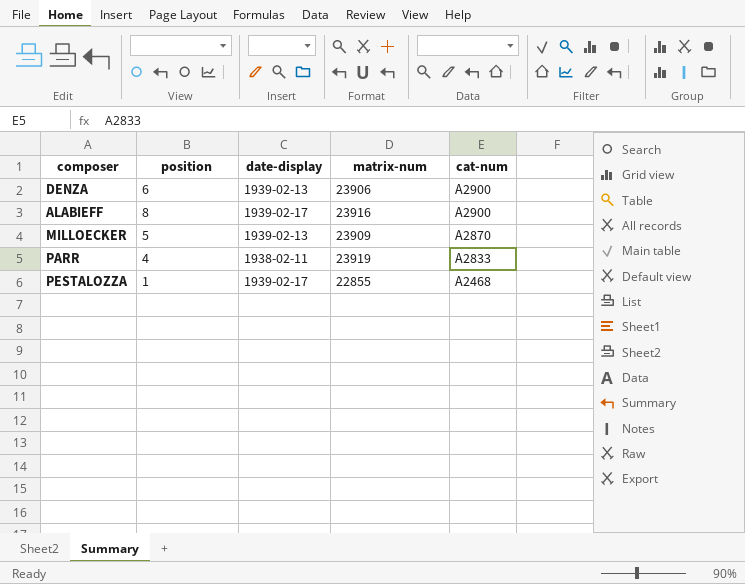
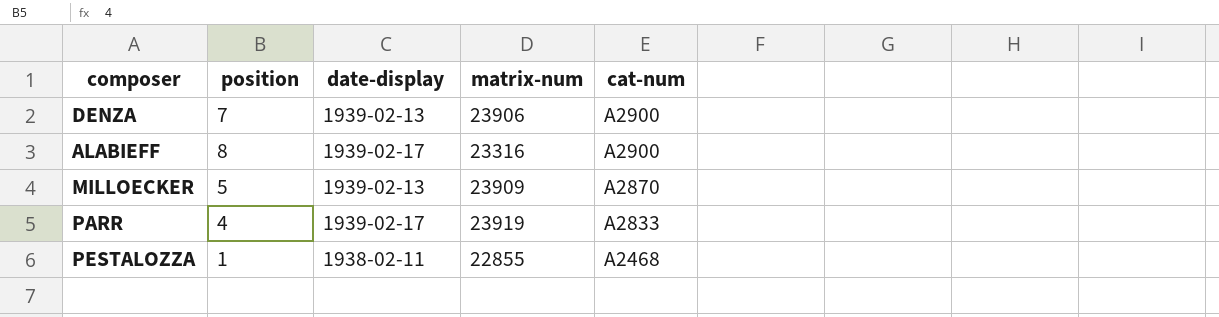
DENZA | position: 6 -> 7
ALABIEFF | matrix-num: 23916 -> 23316
PARR | date-display: 1938-02-11 -> 1939-02-17
PESTALOZZA | date-display: 1939-02-17 -> 1938-02-11

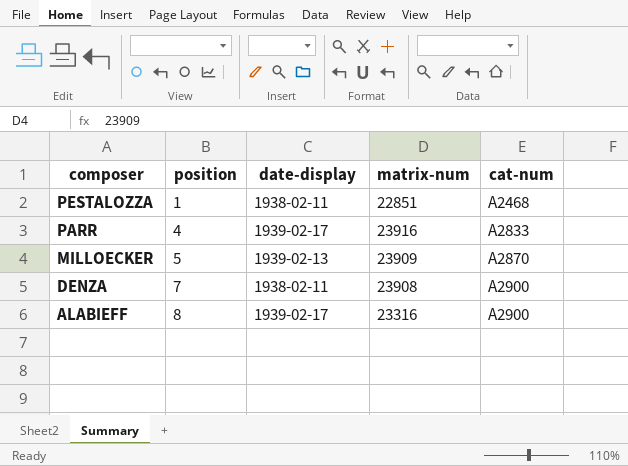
row order: cat-num descending -> composer descending
PESTALOZZA | matrix-num: 22855 -> 22851
PARR | matrix-num: 23919 -> 23916
DENZA | date-display: 1939-02-13 -> 1938-02-11
DENZA | matrix-num: 23906 -> 23908

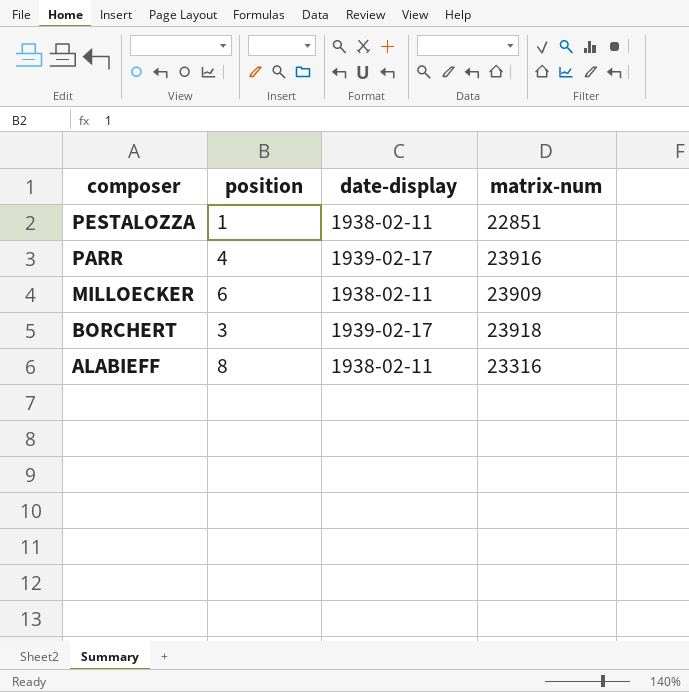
column cat-num | position: 5 -> none
row DENZA: 7 | 1938-02-11 | 23908 | A2900 -> none
MILLOECKER | position: 5 -> 6
MILLOECKER | date-display: 1939-02-13 -> 1938-02-11
row BORCHERT: none -> 3 | 1939-02-17 | 23918
ALABIEFF | date-display: 1939-02-17 -> 1938-02-11

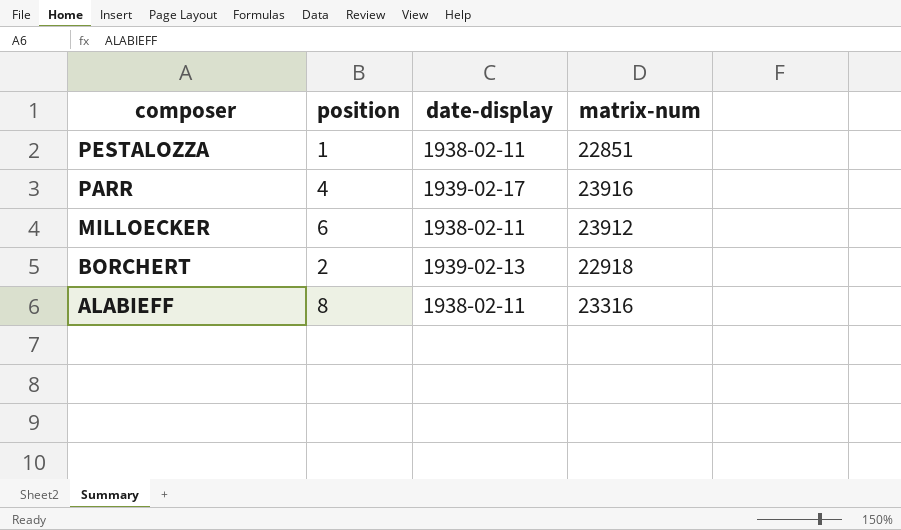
MILLOECKER | matrix-num: 23909 -> 23912
BORCHERT | position: 3 -> 2
BORCHERT | date-display: 1939-02-17 -> 1939-02-13
BORCHERT | matrix-num: 23918 -> 22918

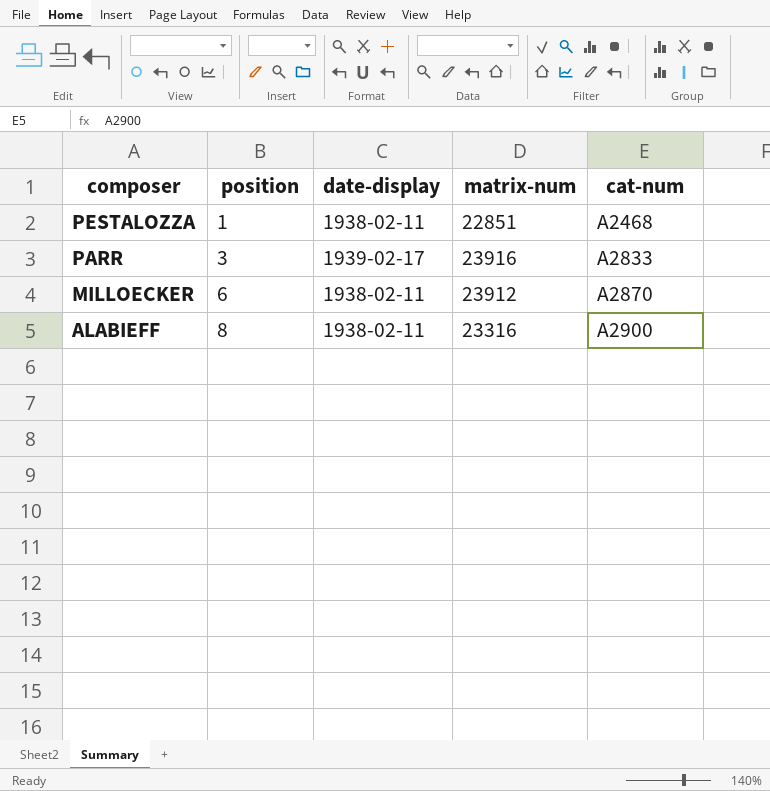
column cat-num | position: none -> 5
row BORCHERT: 2 | 1939-02-13 | 22918 -> none
PARR | position: 4 -> 3

